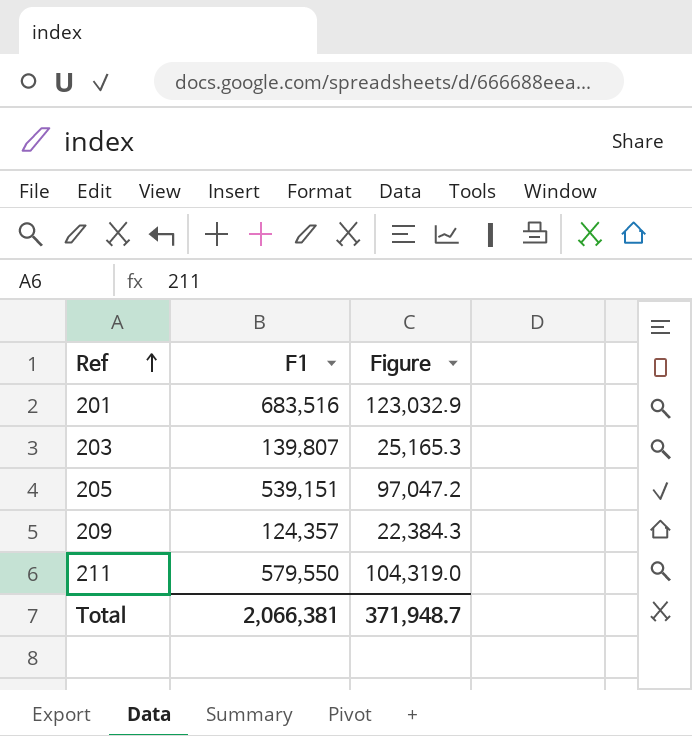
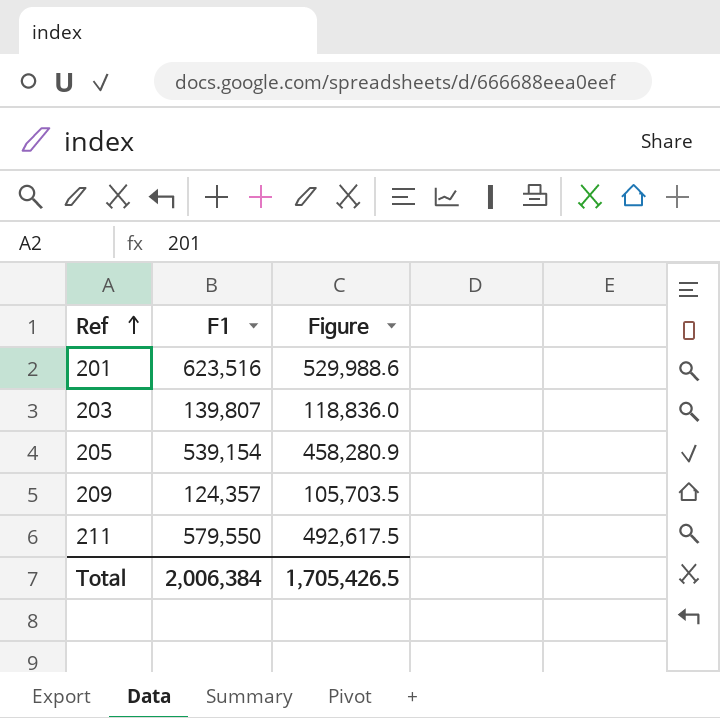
column Figure | formula: [F1] * 0.18 -> [F1] * 0.85
201 | F1: 683,516 -> 623,516
205 | F1: 539,151 -> 539,154
Total | F1: 2,066,381 -> 2,006,384
Total | Figure: 371,948.7 -> 1,705,426.5

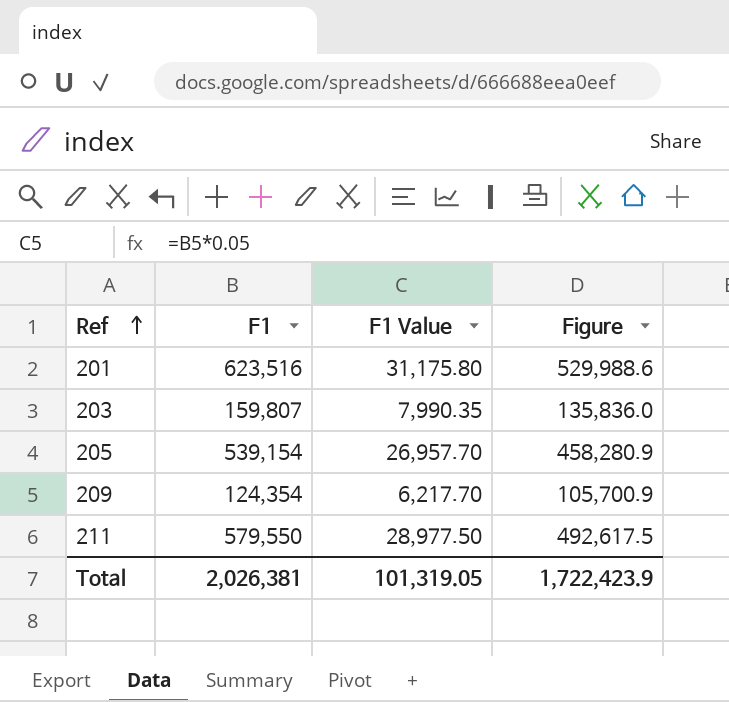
column F1 Value | formula: none -> [F1] * 0.05
203 | F1: 139,807 -> 159,807
203 | Figure: 118,836.0 -> 135,836.0
209 | F1: 124,357 -> 124,354
209 | Figure: 105,703.5 -> 105,700.9
Total | F1: 2,006,384 -> 2,026,381
Total | Figure: 1,705,426.5 -> 1,722,423.9

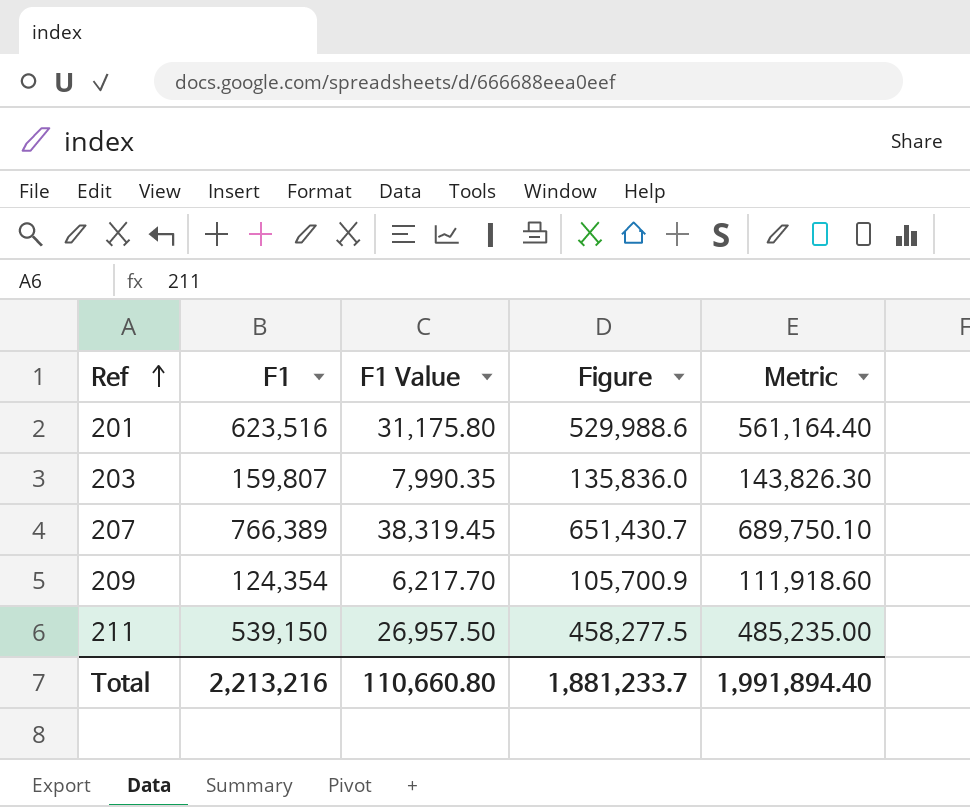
column Metric | formula: none -> [F1] * 0.9
row 205: 539,154 | 26,957.70 | 458,280.9 -> none
row 207: none -> 766,389 | 38,319.45 | 651,430.7 | 689,750.10
211 | F1: 579,550 -> 539,150
211 | F1 Value: 28,977.50 -> 26,957.50
211 | Figure: 492,617.5 -> 458,277.5
Total | F1: 2,026,381 -> 2,213,216
Total | F1 Value: 101,319.05 -> 110,660.80
Total | Figure: 1,722,423.9 -> 1,881,233.7

